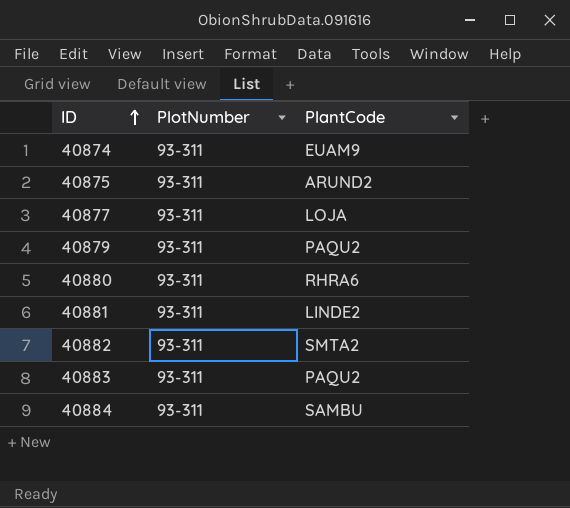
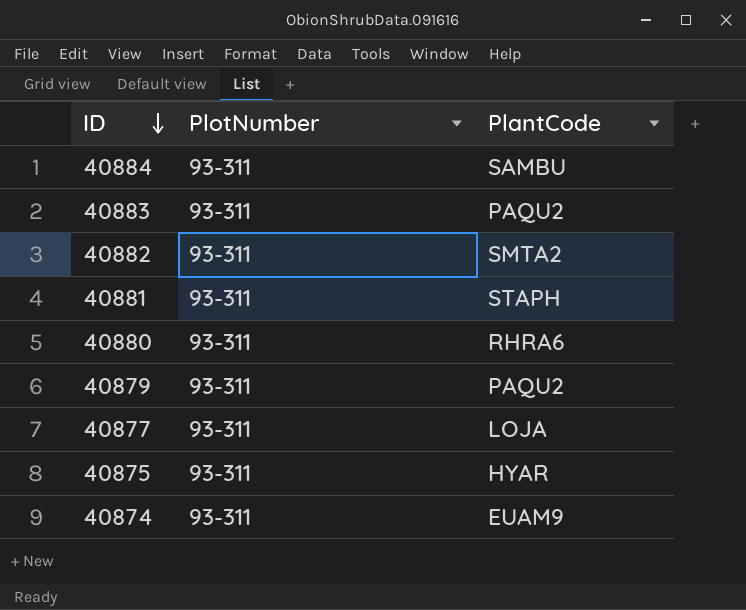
row order: ID ascending -> ID descending
40881 | PlantCode: LINDE2 -> STAPH
40875 | PlantCode: ARUND2 -> HYAR

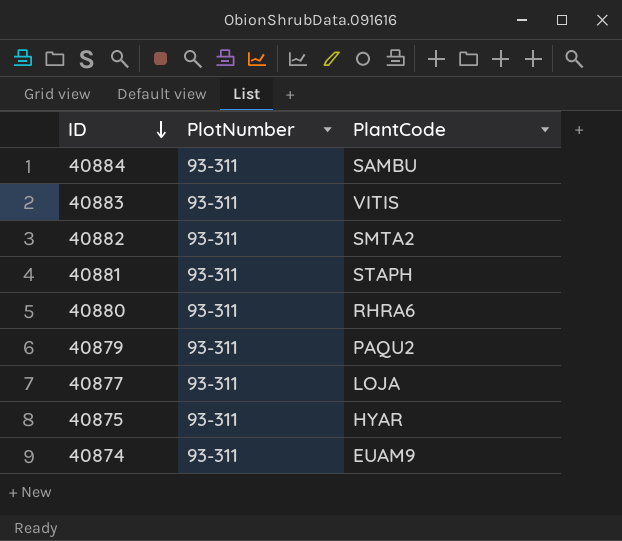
40883 | PlantCode: PAQU2 -> VITIS

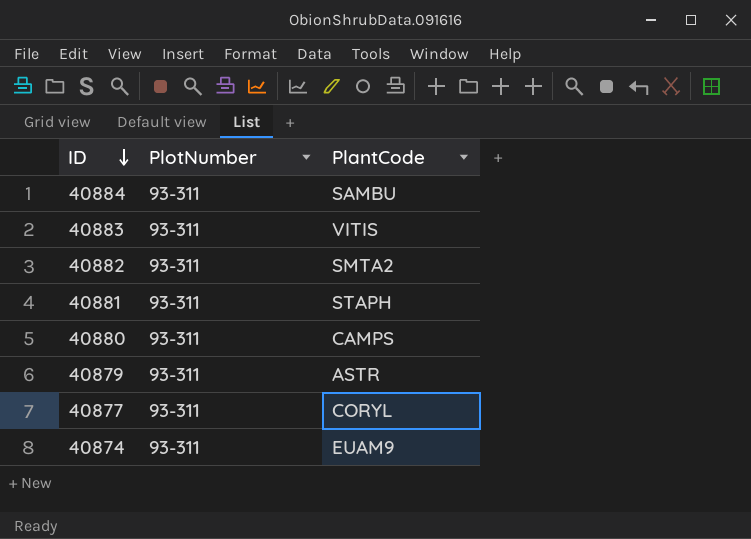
row 40875: 93-311 | HYAR -> none
40880 | PlantCode: RHRA6 -> CAMPS
40879 | PlantCode: PAQU2 -> ASTR
40877 | PlantCode: LOJA -> CORYL

